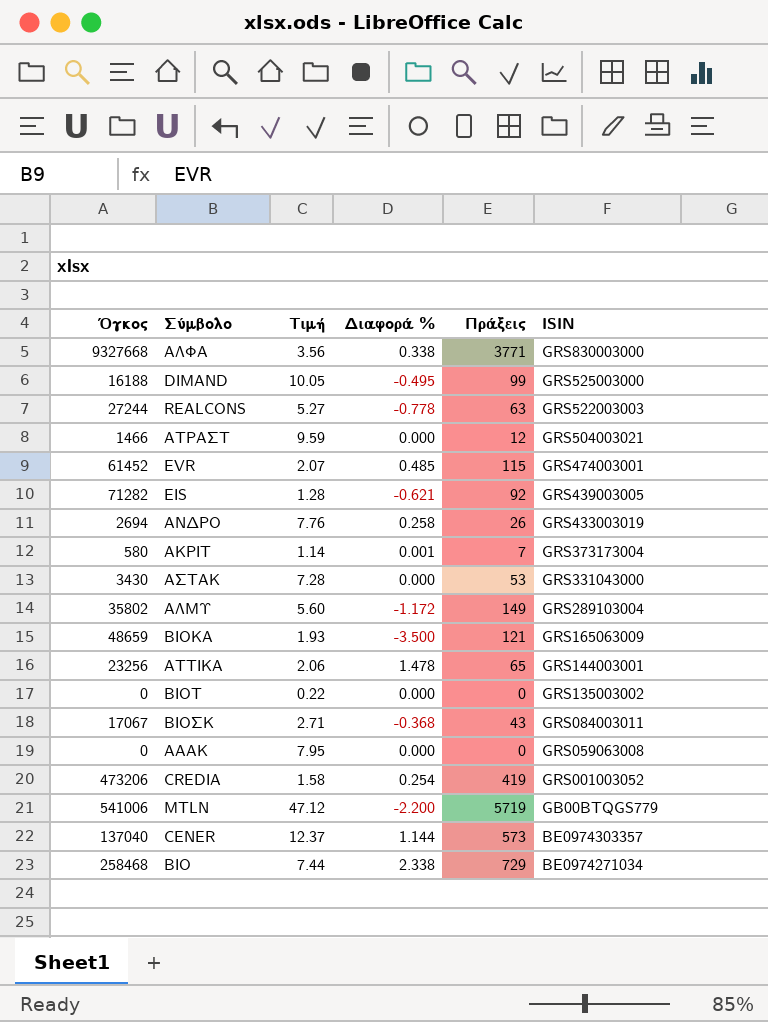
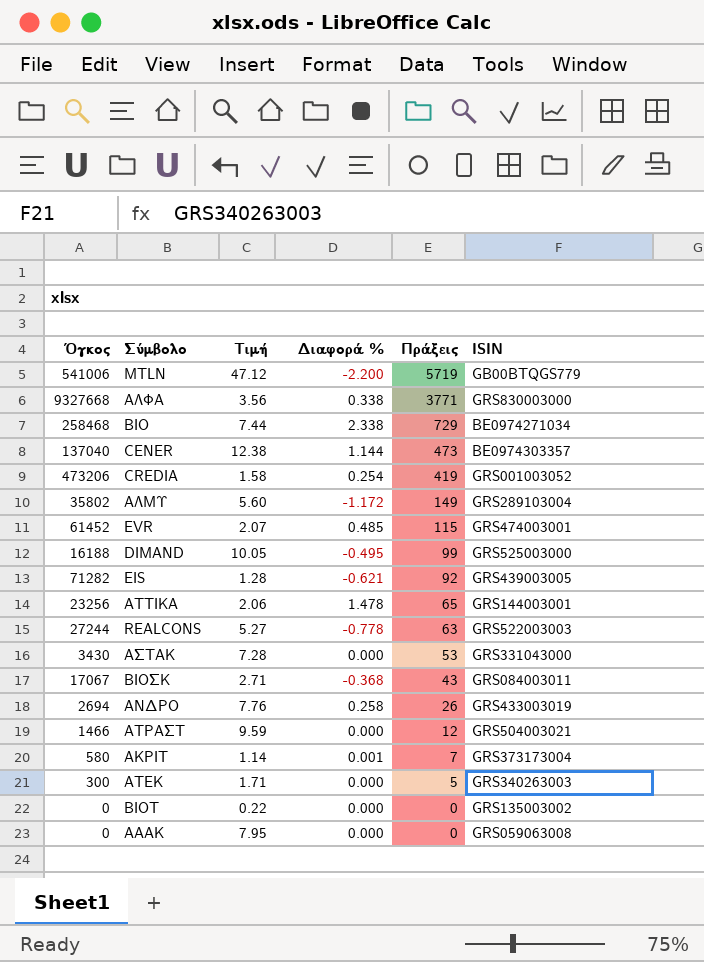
row order: ISIN descending -> Πράξεις descending
row ΒΙΟΚΑ: 48659 | 1.93 | -3.500 | 121 | GRS165063009 -> none
CENER | Τιμή: 12.37 -> 12.38
CENER | Πράξεις: 573 -> 473
row ΑΤΕΚ: none -> 300 | 1.71 | 0.000 | 5 | GRS340263003

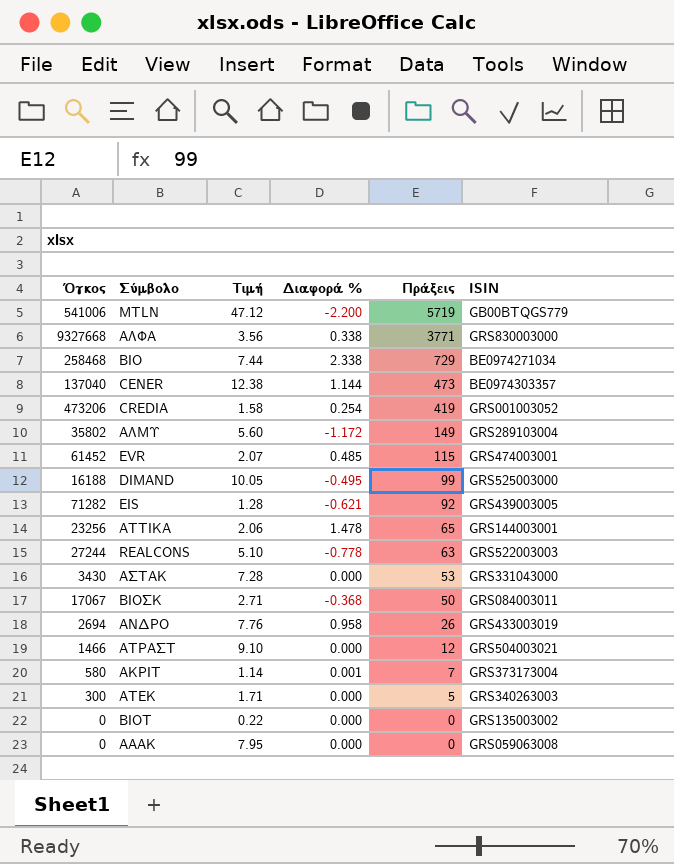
REALCONS | Τιμή: 5.27 -> 5.10
ΒΙΟΣΚ | Πράξεις: 43 -> 50
ΑΝΔΡΟ | Διαφορά %: 0.258 -> 0.958
ΑΤΡΑΣΤ | Τιμή: 9.59 -> 9.10

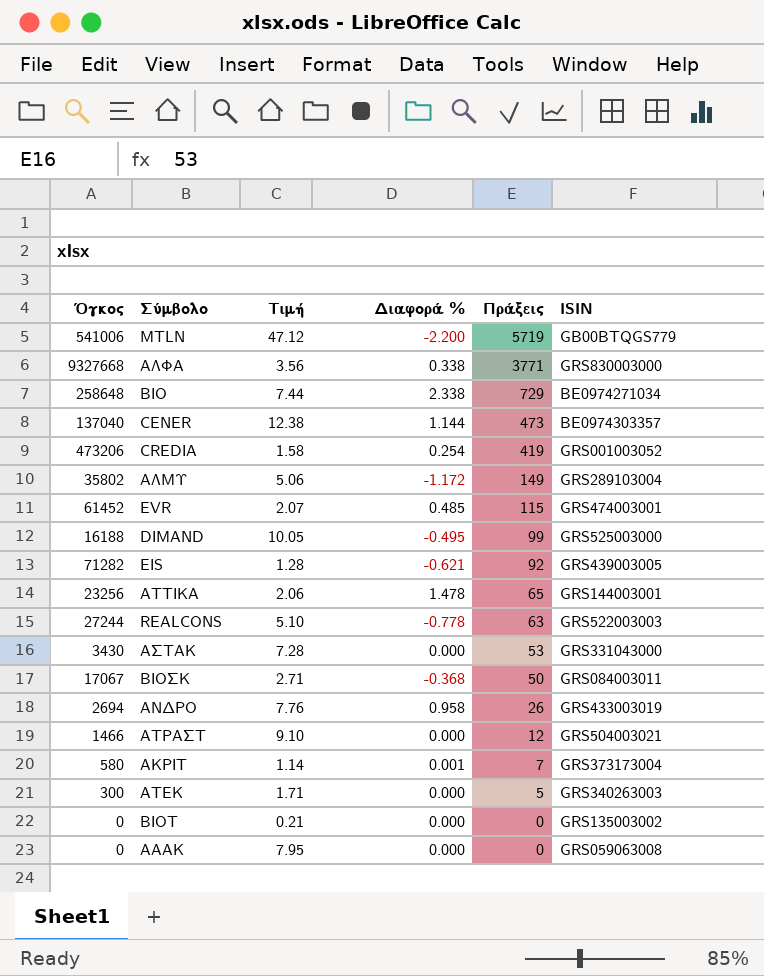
ΒΙΟ | Όγκος: 258468 -> 258648
ΑΛΜΥ | Τιμή: 5.60 -> 5.06
ΒΙΟΤ | Τιμή: 0.22 -> 0.21

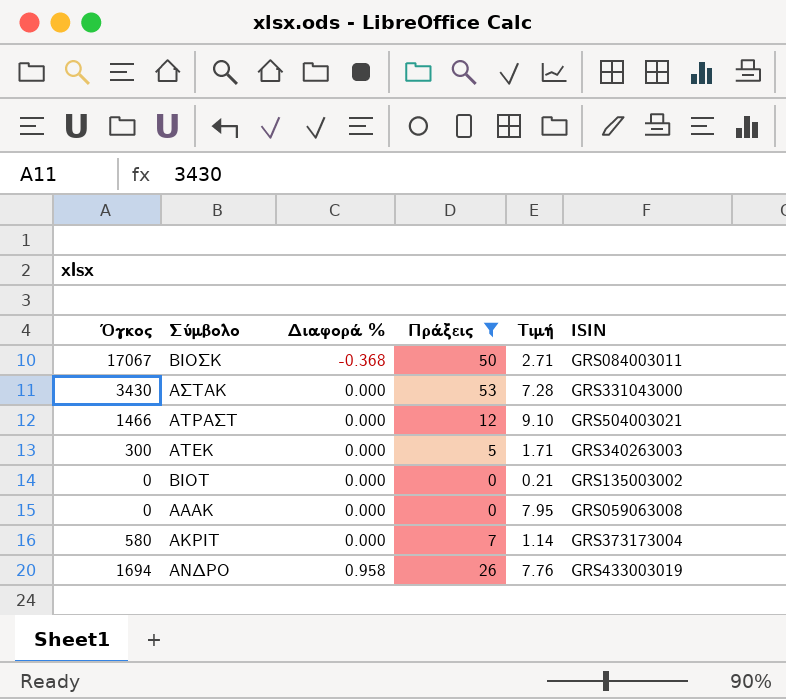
filter: none -> Πράξεις <= 53
row order: Πράξεις descending -> Διαφορά % ascending
column Τιμή | position: 3 -> 5
ΑΚΡΙΤ | Διαφορά %: 0.001 -> 0.000
ΑΝΔΡΟ | Όγκος: 2694 -> 1694

